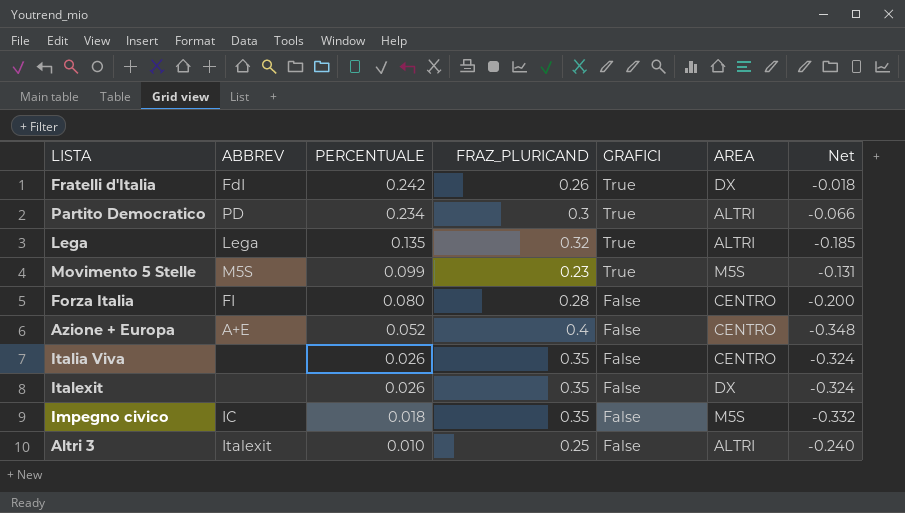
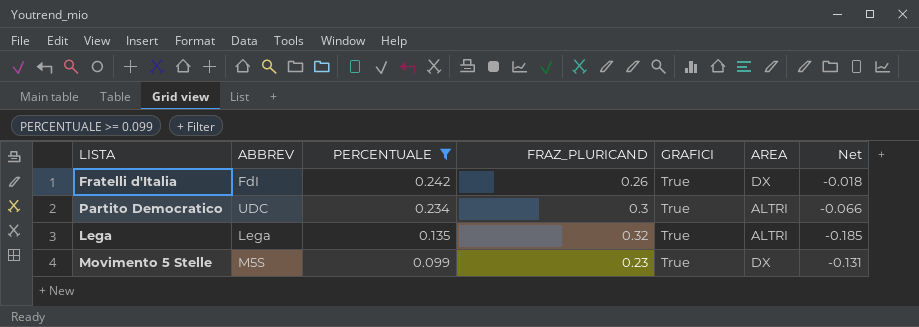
filter: none -> PERCENTUALE >= 0.099
Partito Democratico | ABBREV: PD -> UDC
Movimento 5 Stelle | AREA: M5S -> DX

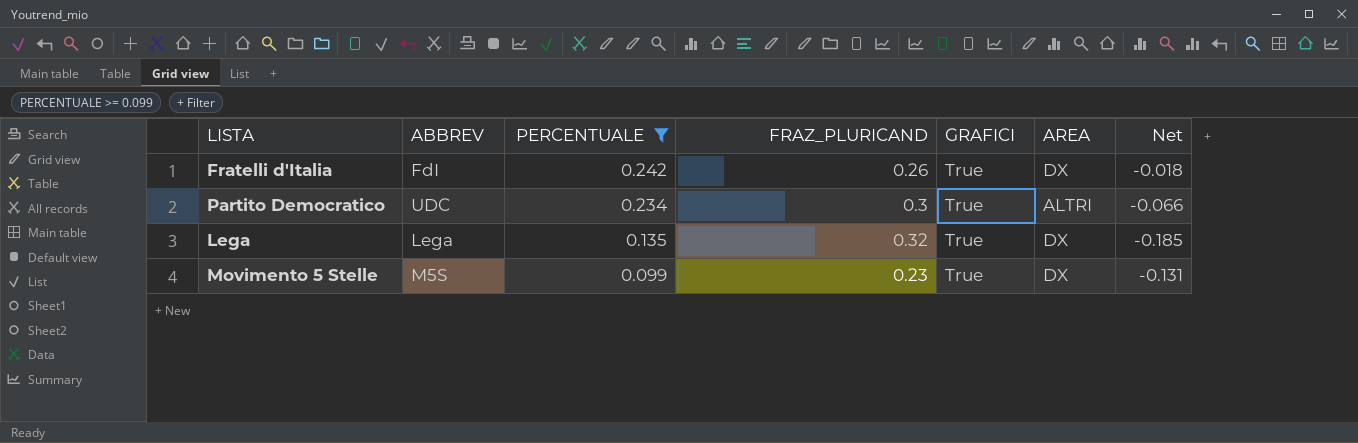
Lega | AREA: ALTRI -> DX

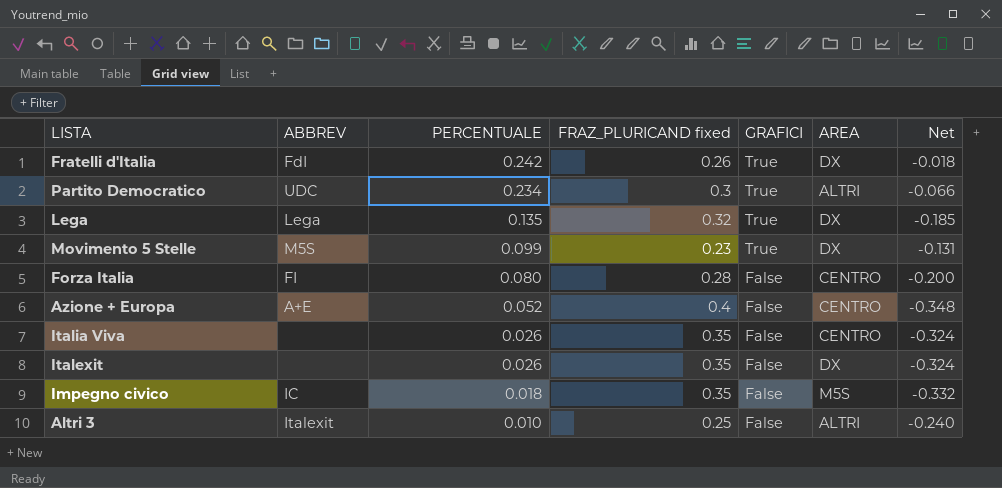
filter: PERCENTUALE >= 0.099 -> none
column name: FRAZ_PLURICAND -> FRAZ_PLURICAND fixed

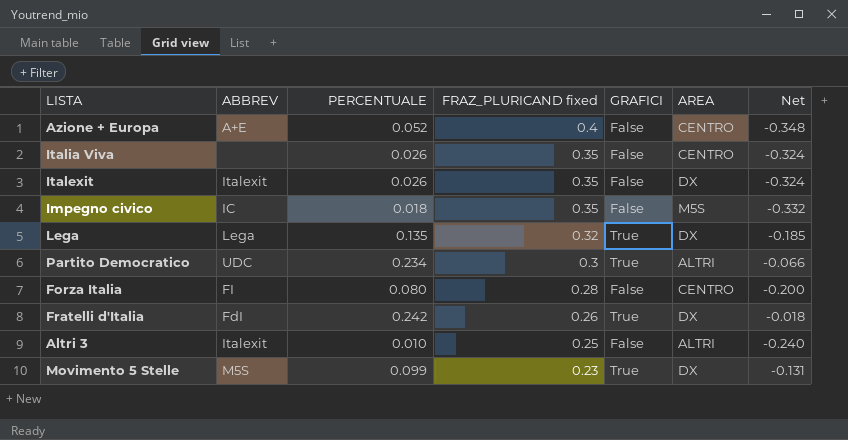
row order: PERCENTUALE descending -> FRAZ_PLURICAND fixed descending
Italexit | ABBREV: none -> Italexit

